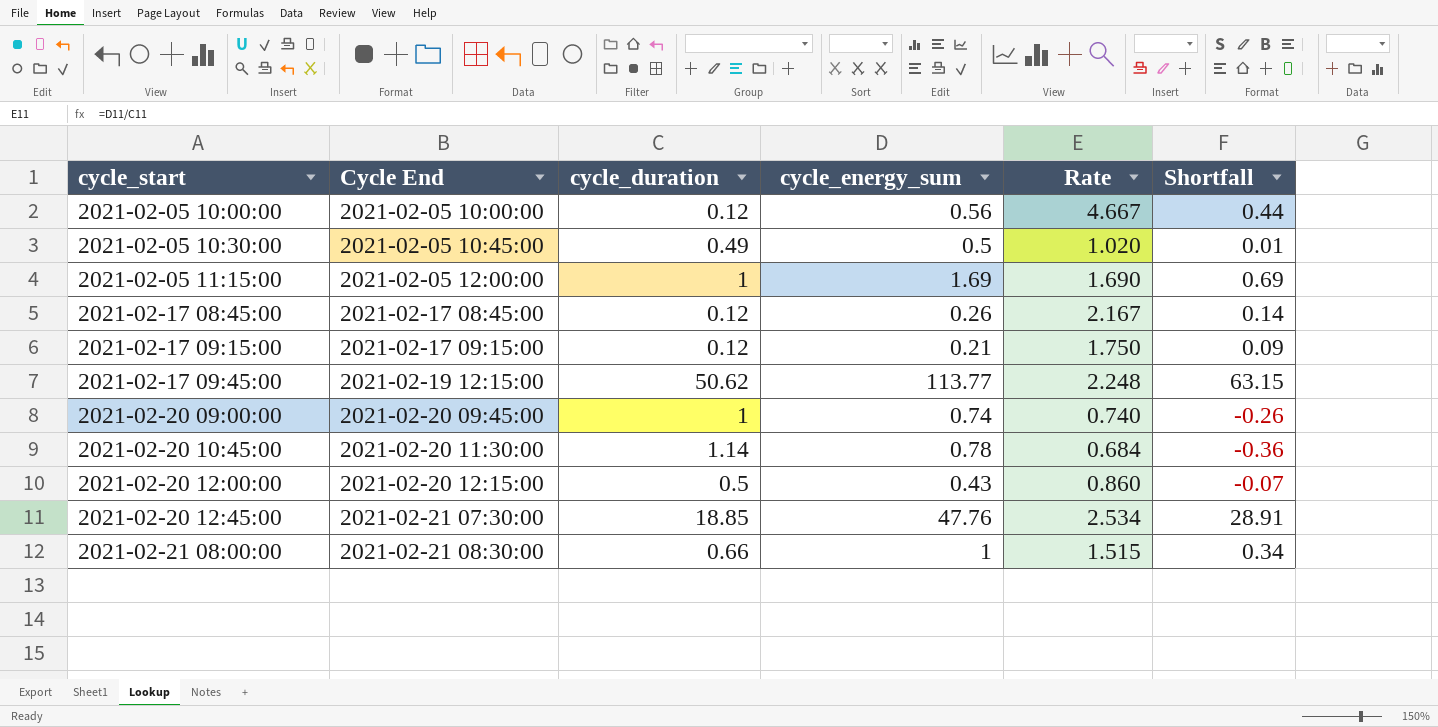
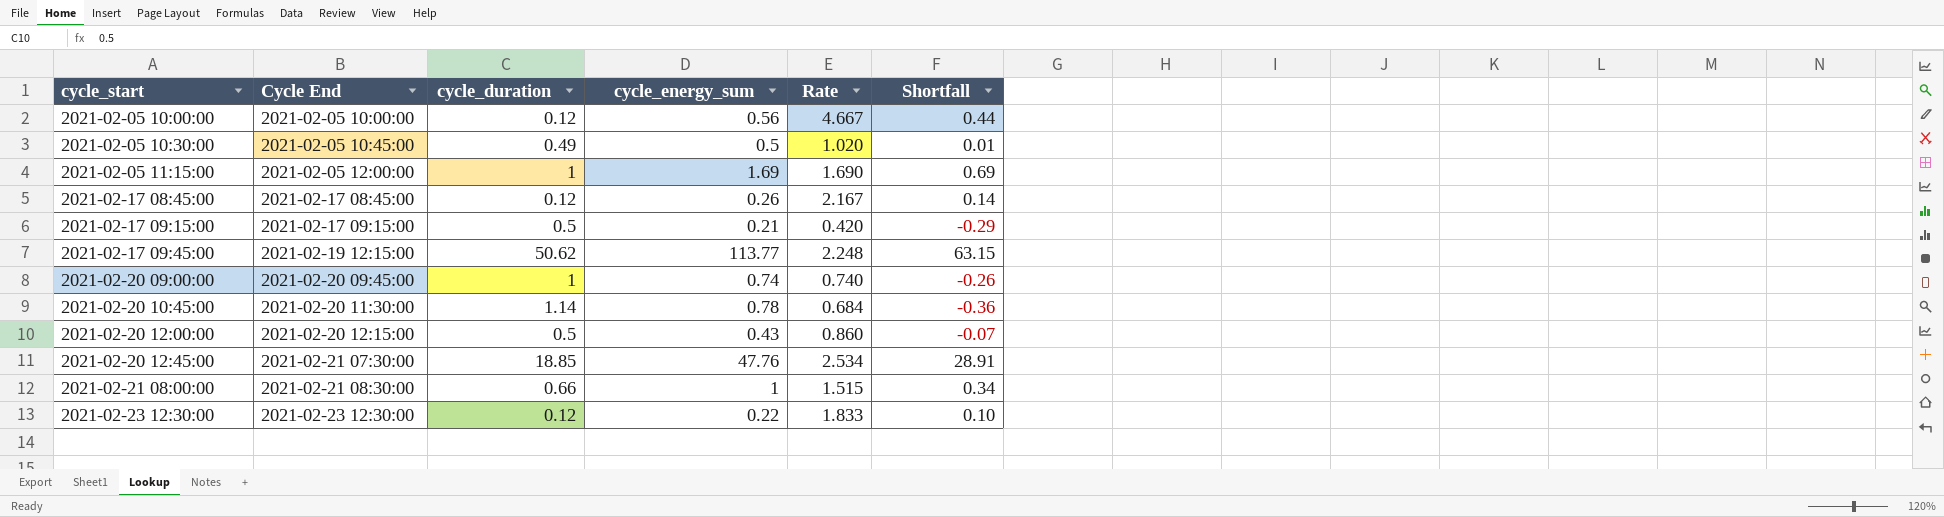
2021-02-17 09:15:00 | cycle_duration: 0.12 -> 0.5
2021-02-17 09:15:00 | Rate: 1.750 -> 0.420
2021-02-17 09:15:00 | Shortfall: 0.09 -> -0.29
row 2021-02-23 12:30:00: none -> 2021-02-23 12:30:00 | 0.12 | 0.22 | 1.833 | 0.10

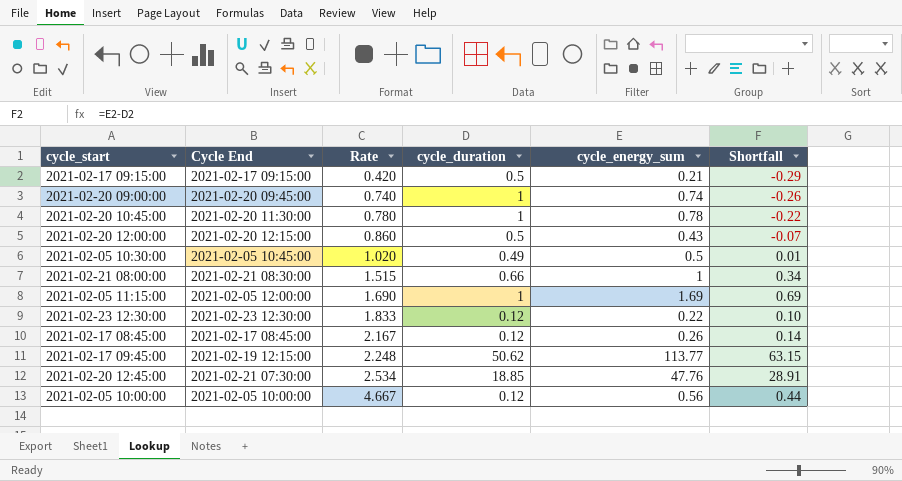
row order: cycle_start ascending -> Rate ascending
column Rate | position: 5 -> 3
2021-02-20 10:45:00 | Rate: 0.684 -> 0.780
2021-02-20 10:45:00 | cycle_duration: 1.14 -> 1
2021-02-20 10:45:00 | Shortfall: -0.36 -> -0.22

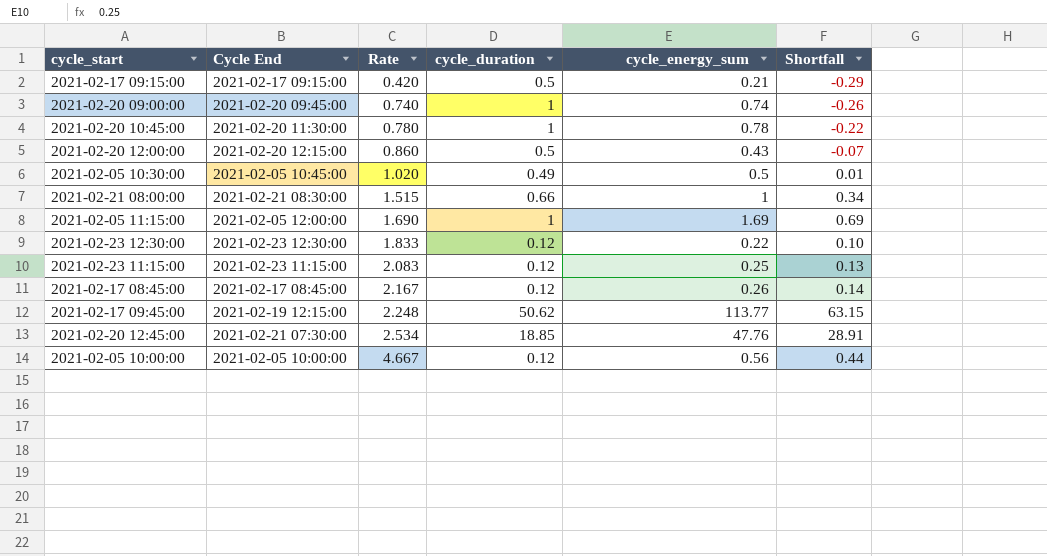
row 2021-02-23 11:15:00: none -> 2021-02-23 11:15:00 | 2.083 | 0.12 | 0.25 | 0.13

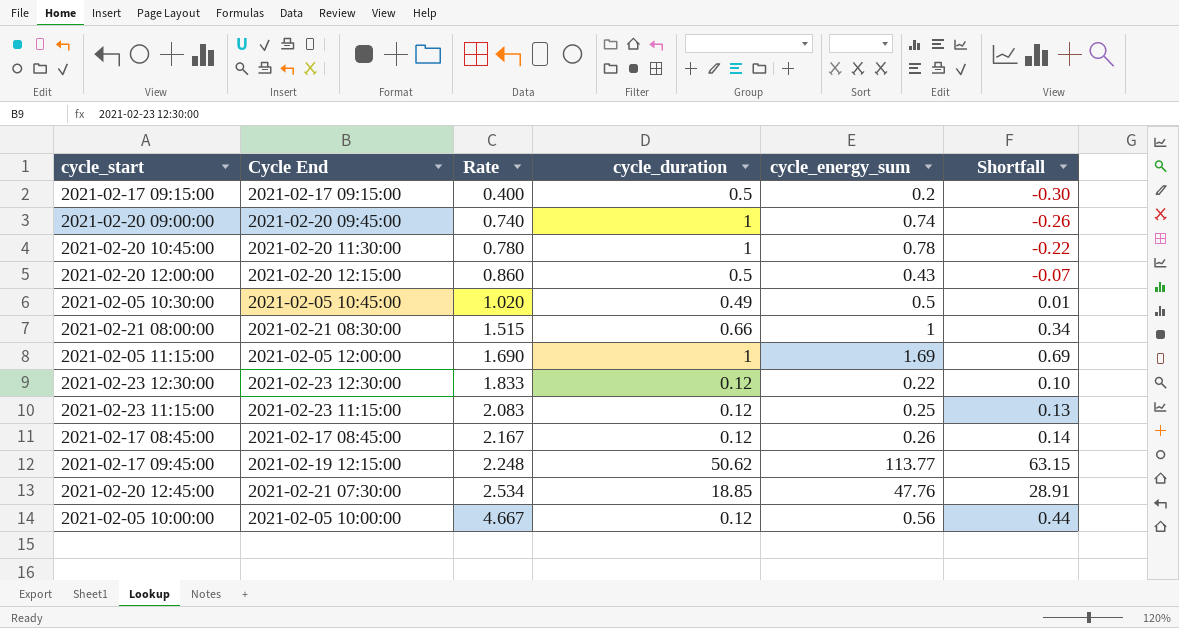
2021-02-17 09:15:00 | Rate: 0.420 -> 0.400
2021-02-17 09:15:00 | cycle_energy_sum: 0.21 -> 0.2
2021-02-17 09:15:00 | Shortfall: -0.29 -> -0.30

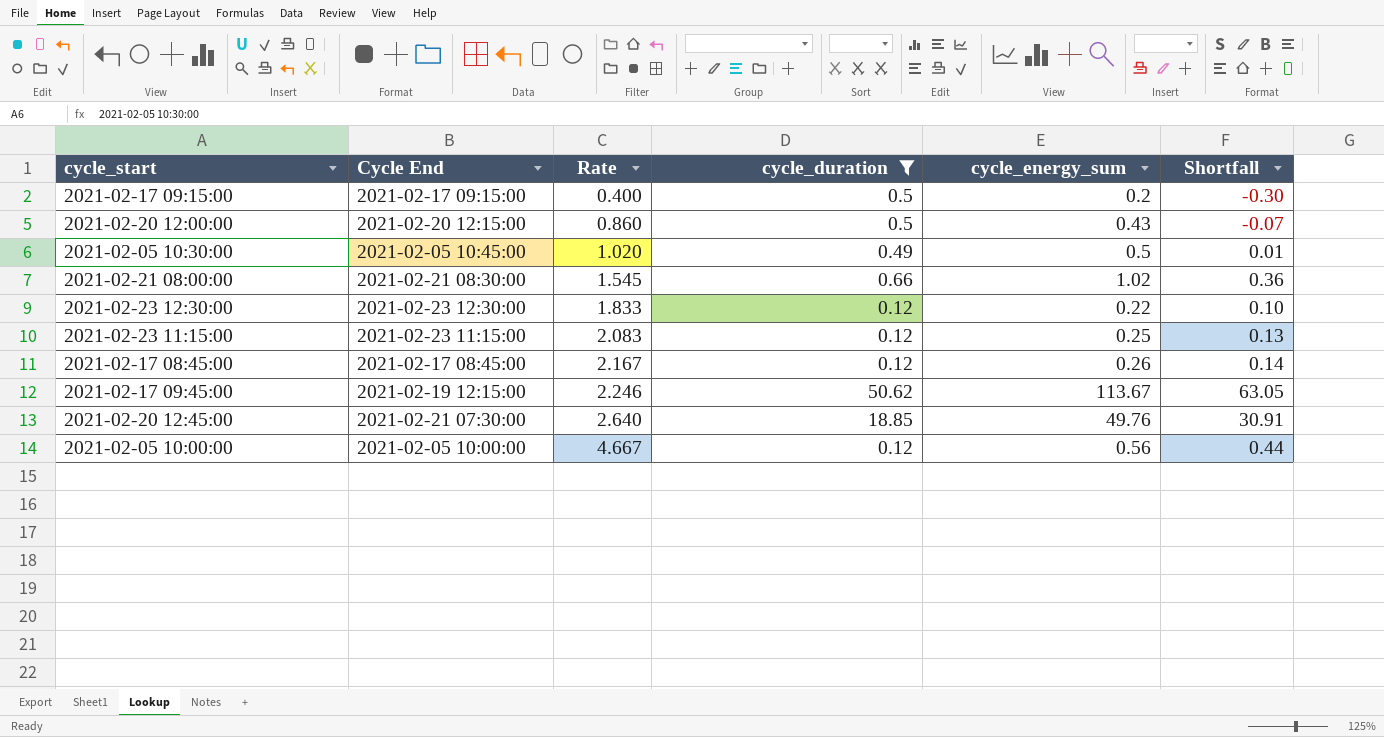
filter: none -> cycle_duration != 1
2021-02-21 08:00:00 | Rate: 1.515 -> 1.545
2021-02-21 08:00:00 | cycle_energy_sum: 1 -> 1.02
2021-02-21 08:00:00 | Shortfall: 0.34 -> 0.36
2021-02-17 09:45:00 | Rate: 2.248 -> 2.246
2021-02-17 09:45:00 | cycle_energy_sum: 113.77 -> 113.67
2021-02-17 09:45:00 | Shortfall: 63.15 -> 63.05
2021-02-20 12:45:00 | Rate: 2.534 -> 2.640
2021-02-20 12:45:00 | cycle_energy_sum: 47.76 -> 49.76
2021-02-20 12:45:00 | Shortfall: 28.91 -> 30.91

